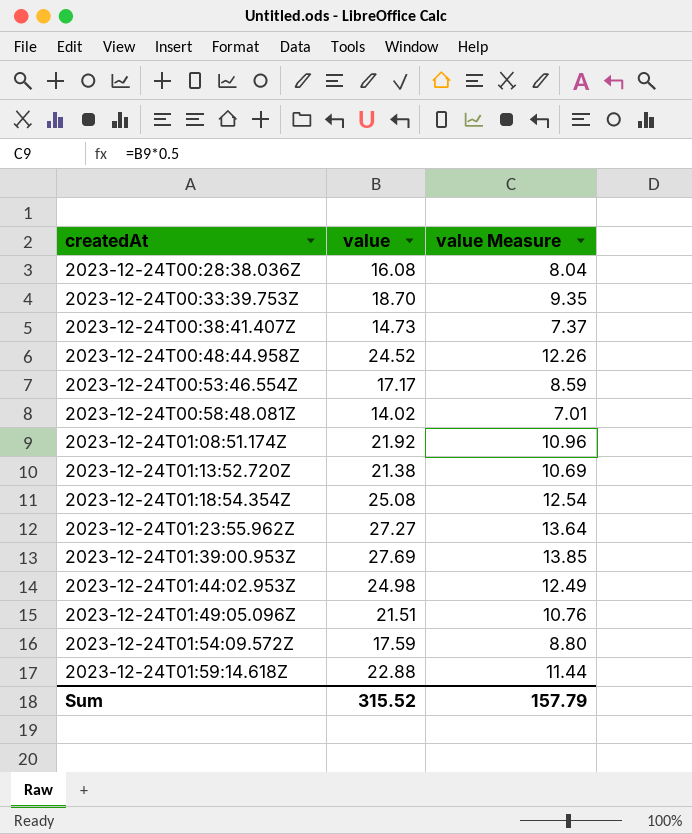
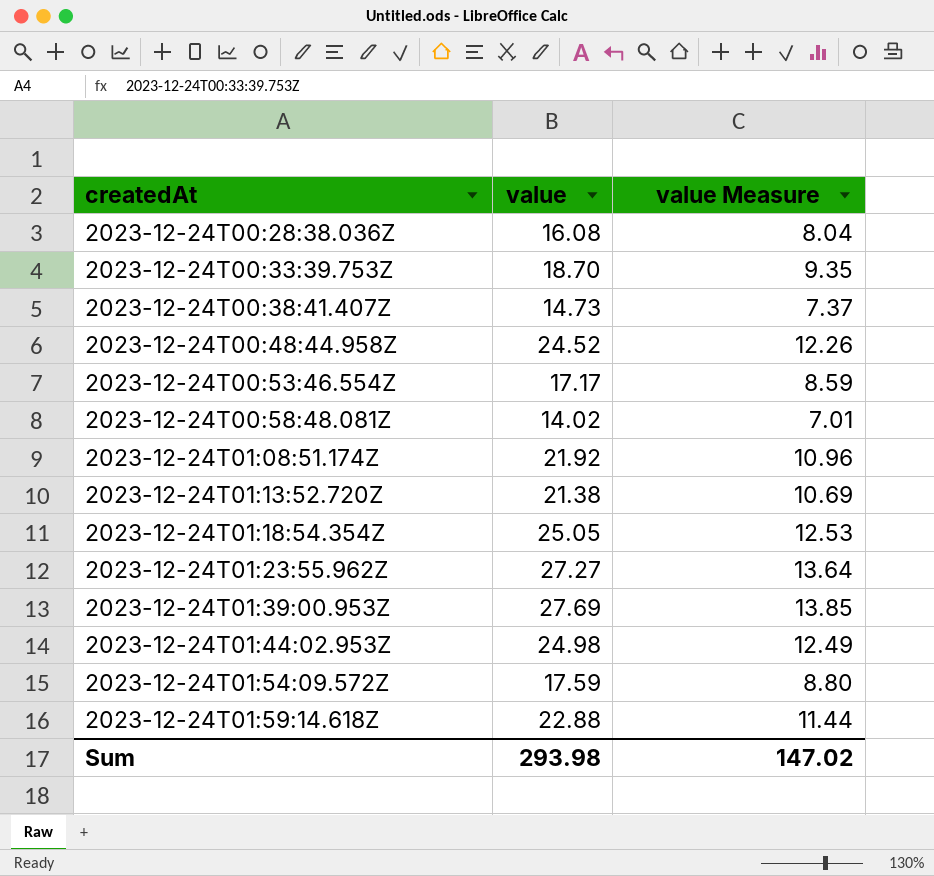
row 2023-12-24T01:49:05.096Z: 21.51 | 10.76 -> none
2023-12-24T01:18:54.354Z | value: 25.08 -> 25.05
2023-12-24T01:18:54.354Z | value Measure: 12.54 -> 12.53
Sum | value: 315.52 -> 293.98
Sum | value Measure: 157.79 -> 147.02

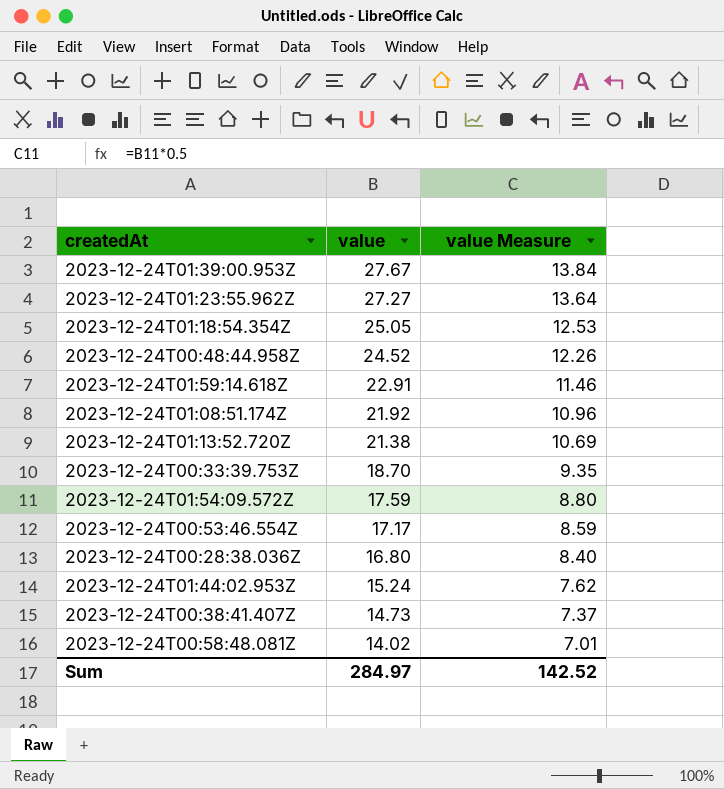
row order: createdAt ascending -> value descending
2023-12-24T01:39:00.953Z | value: 27.69 -> 27.67
2023-12-24T01:39:00.953Z | value Measure: 13.85 -> 13.84
2023-12-24T01:59:14.618Z | value: 22.88 -> 22.91
2023-12-24T01:59:14.618Z | value Measure: 11.44 -> 11.46
2023-12-24T00:28:38.036Z | value: 16.08 -> 16.80
2023-12-24T00:28:38.036Z | value Measure: 8.04 -> 8.40
2023-12-24T01:44:02.953Z | value: 24.98 -> 15.24
2023-12-24T01:44:02.953Z | value Measure: 12.49 -> 7.62
Sum | value: 293.98 -> 284.97
Sum | value Measure: 147.02 -> 142.52

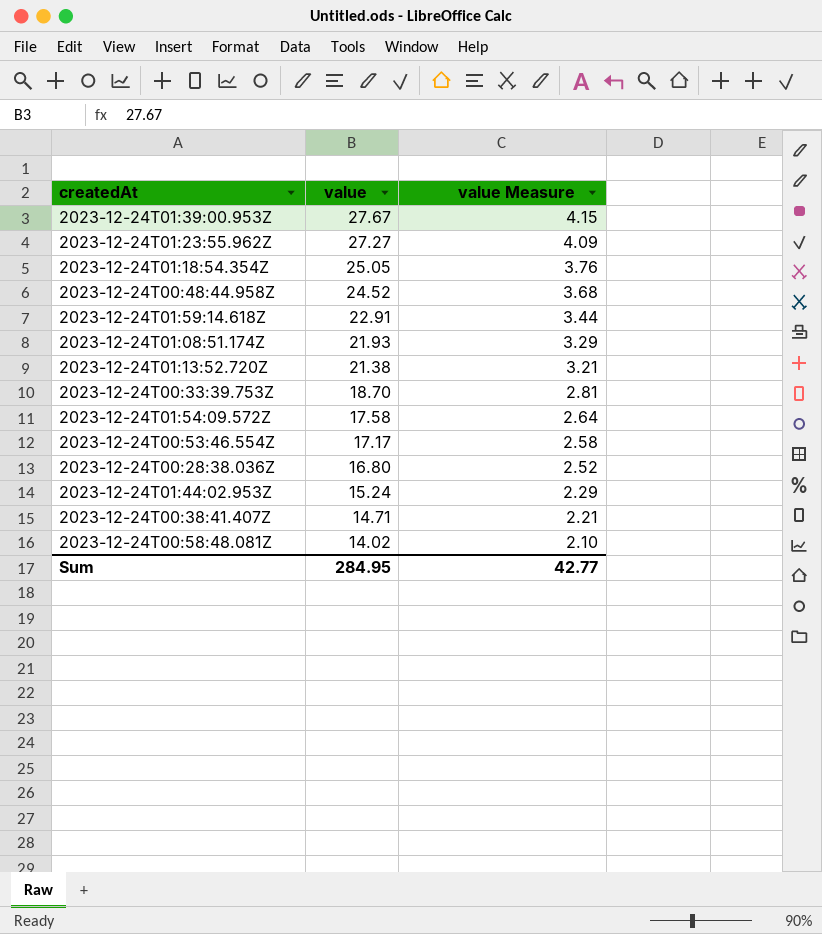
column value Measure | formula: [value] * 0.5 -> [value] * 0.15
2023-12-24T01:08:51.174Z | value: 21.92 -> 21.93
2023-12-24T01:54:09.572Z | value: 17.59 -> 17.58
2023-12-24T00:38:41.407Z | value: 14.73 -> 14.71
Sum | value: 284.97 -> 284.95
Sum | value Measure: 142.52 -> 42.77

